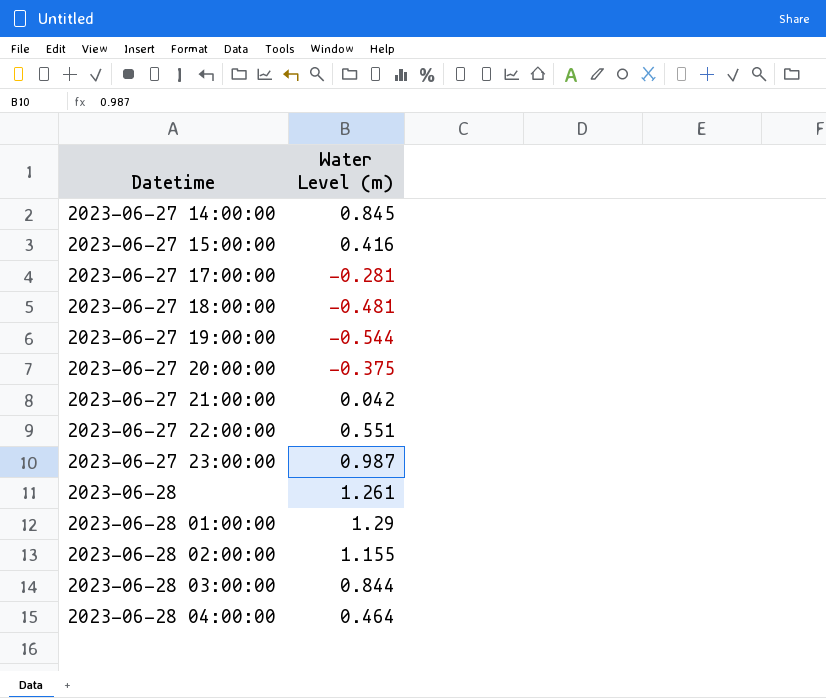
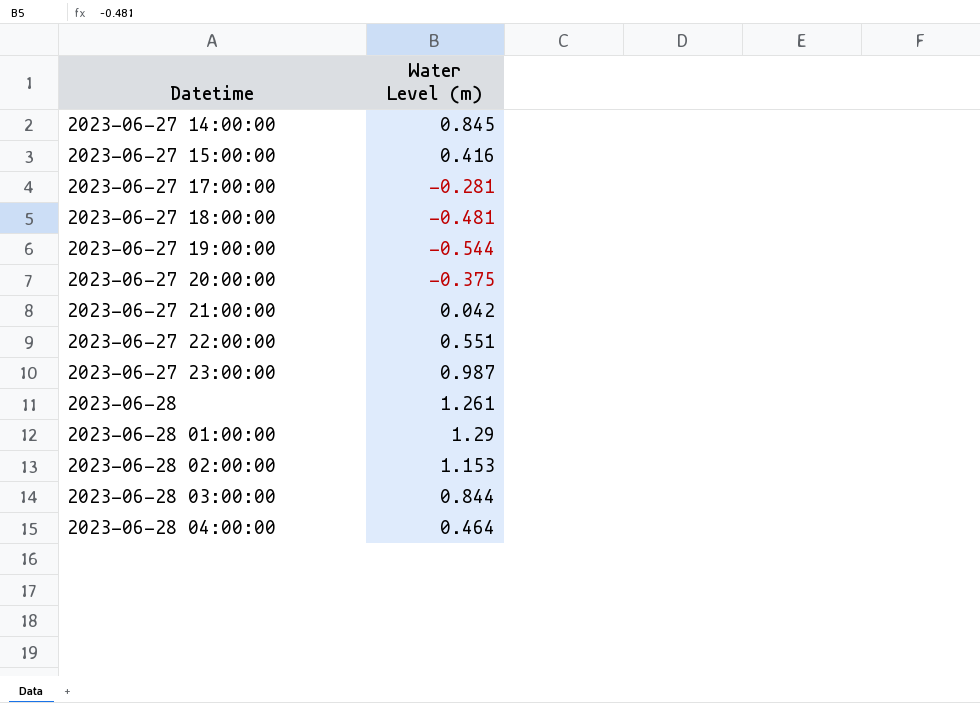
2023-06-28 02:00:00 | Water Level (m): 1.155 -> 1.153

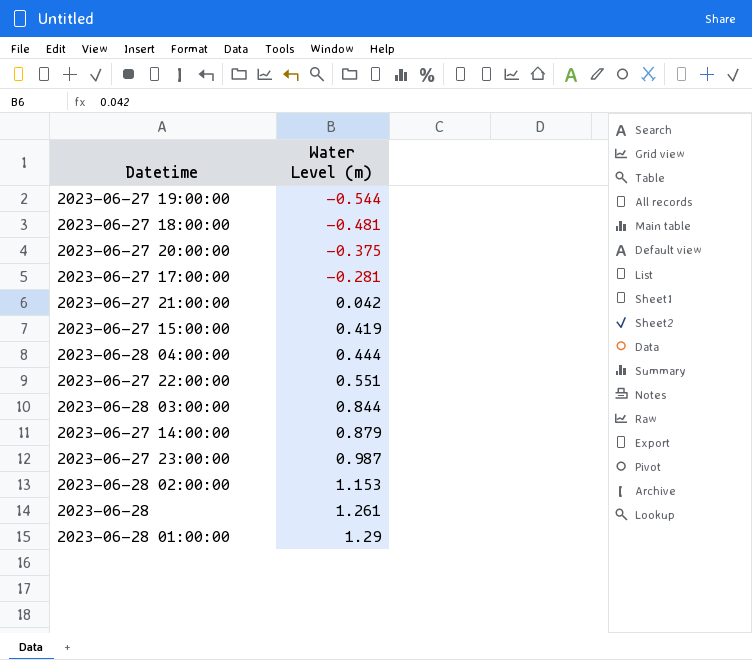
row order: Datetime ascending -> Water Level (m) ascending
2023-06-27 15:00:00 | Water Level (m): 0.416 -> 0.419
2023-06-28 04:00:00 | Water Level (m): 0.464 -> 0.444
2023-06-27 14:00:00 | Water Level (m): 0.845 -> 0.879

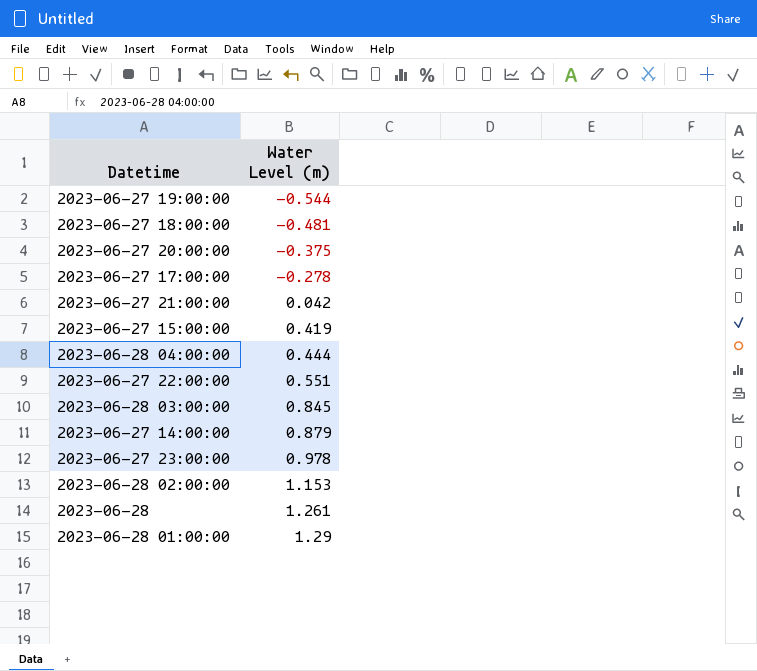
2023-06-27 17:00:00 | Water Level (m): -0.281 -> -0.278
2023-06-28 03:00:00 | Water Level (m): 0.844 -> 0.845
2023-06-27 23:00:00 | Water Level (m): 0.987 -> 0.978

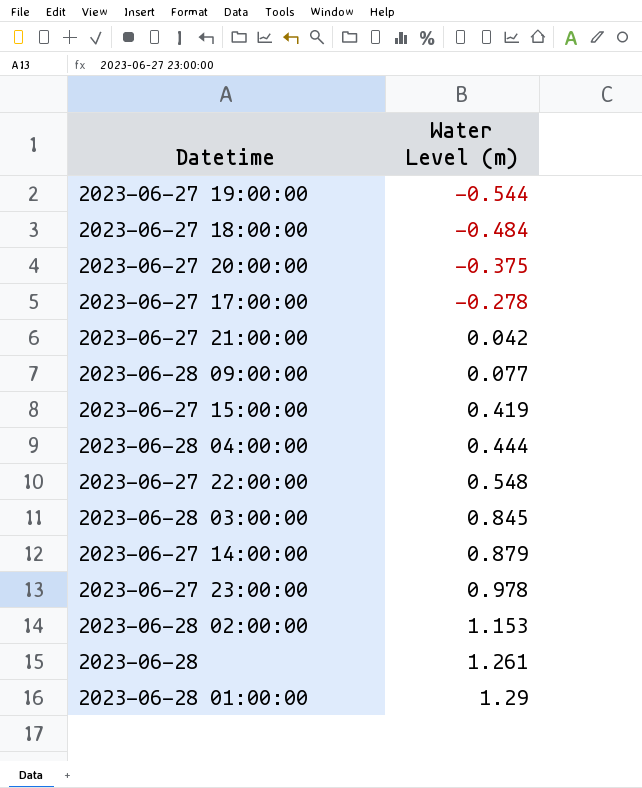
2023-06-27 18:00:00 | Water Level (m): -0.481 -> -0.484
row 2023-06-28 09:00:00: none -> 0.077
2023-06-27 22:00:00 | Water Level (m): 0.551 -> 0.548

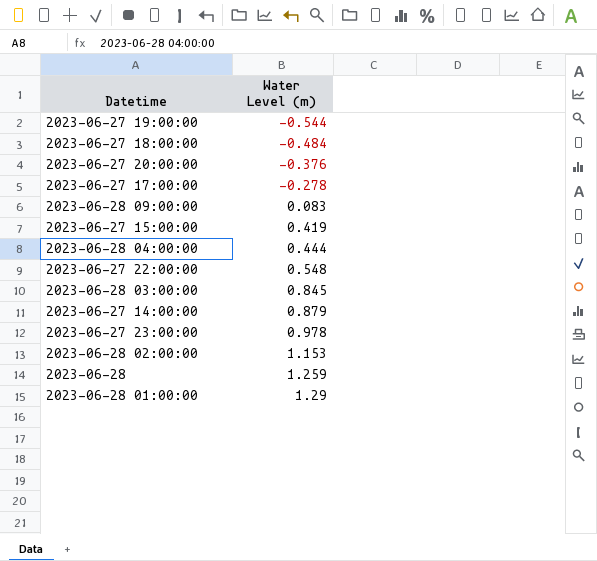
row 2023-06-27 21:00:00: 0.042 -> none
2023-06-27 20:00:00 | Water Level (m): -0.375 -> -0.376
2023-06-28 09:00:00 | Water Level (m): 0.077 -> 0.083
2023-06-28 | Water Level (m): 1.261 -> 1.259

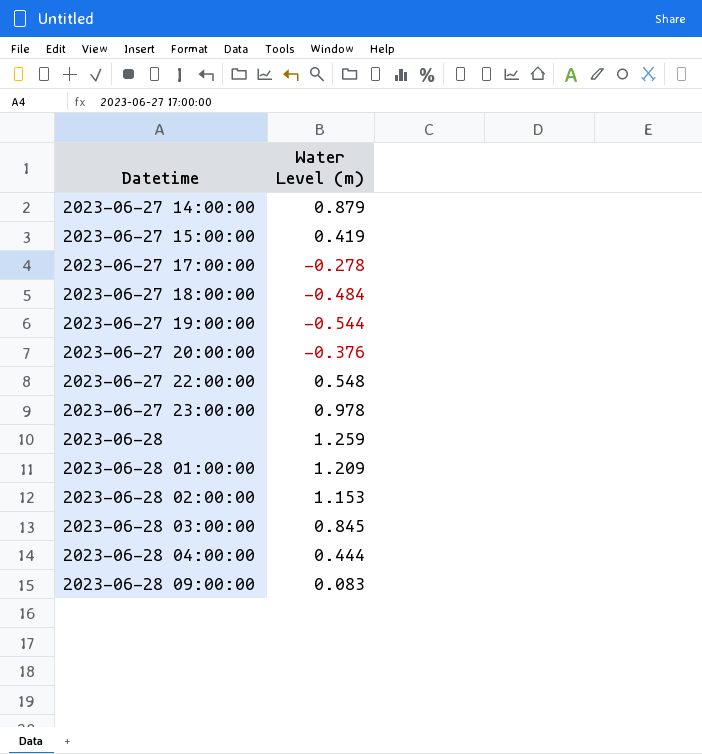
row order: Water Level (m) ascending -> Datetime ascending
2023-06-28 01:00:00 | Water Level (m): 1.29 -> 1.209

